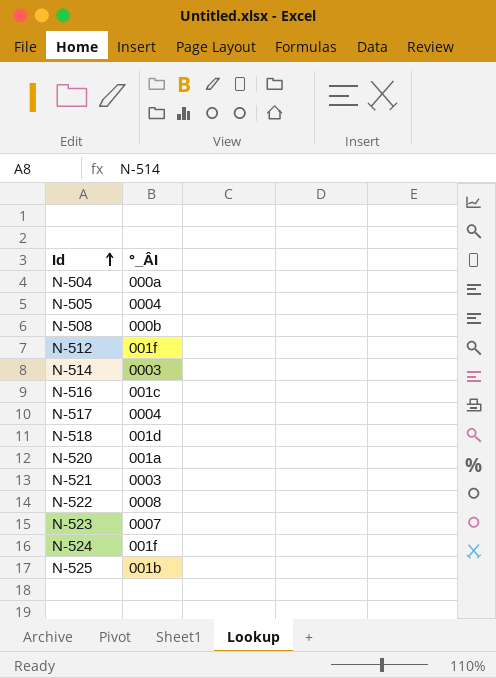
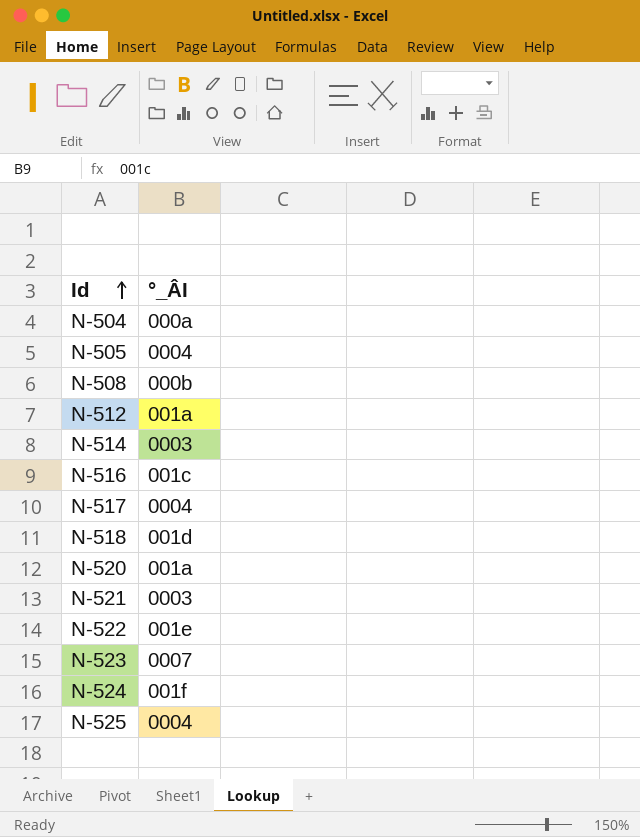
N-512 | °_ÂI: 001f -> 001a
N-522 | °_ÂI: 0008 -> 001e
N-525 | °_ÂI: 001b -> 0004

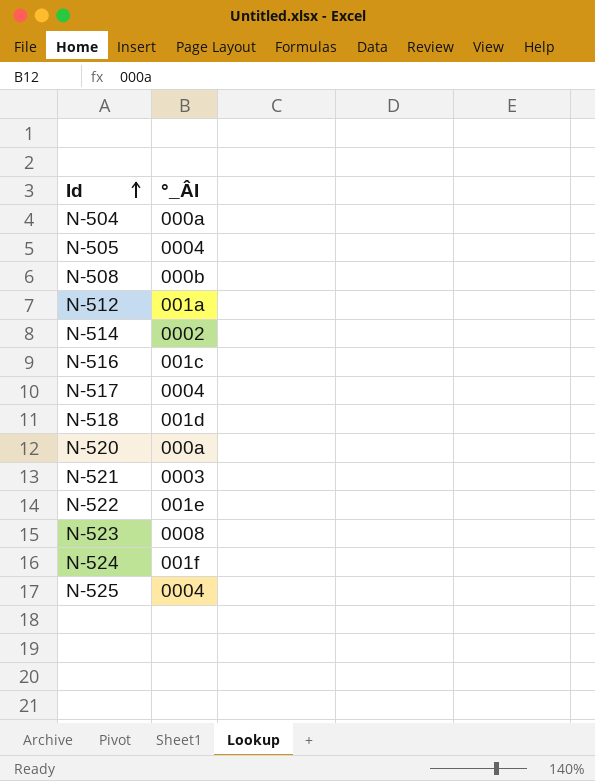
N-514 | °_ÂI: 0003 -> 0002
N-520 | °_ÂI: 001a -> 000a
N-523 | °_ÂI: 0007 -> 0008

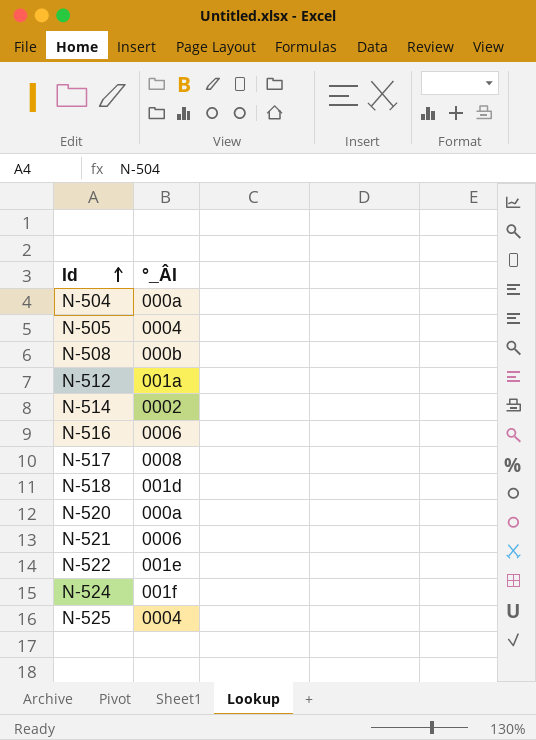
row N-523: 0008 -> none
N-516 | °_ÂI: 001c -> 0006
N-517 | °_ÂI: 0004 -> 0008
N-521 | °_ÂI: 0003 -> 0006

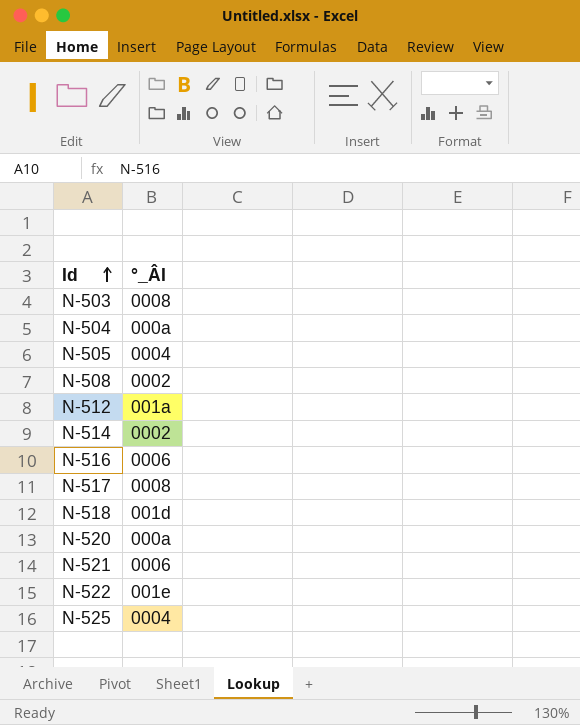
row N-524: 001f -> none
row N-503: none -> 0008
N-508 | °_ÂI: 000b -> 0002

